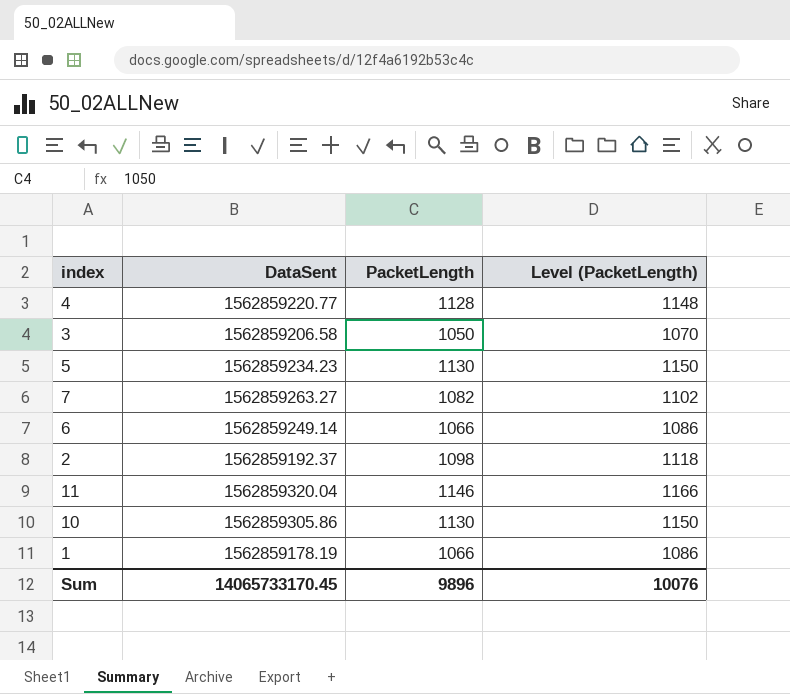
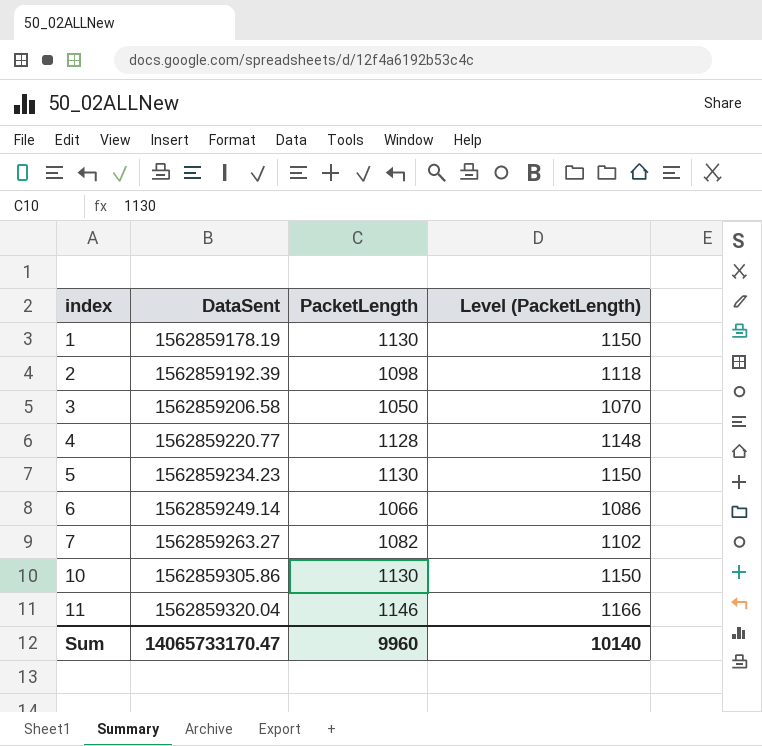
row order: none -> index ascending
1 | PacketLength: 1066 -> 1130
1 | Level (PacketLength): 1086 -> 1150
2 | DataSent: 1562859192.37 -> 1562859192.39
Sum | DataSent: 14065733170.45 -> 14065733170.47
Sum | PacketLength: 9896 -> 9960
Sum | Level (PacketLength): 10076 -> 10140

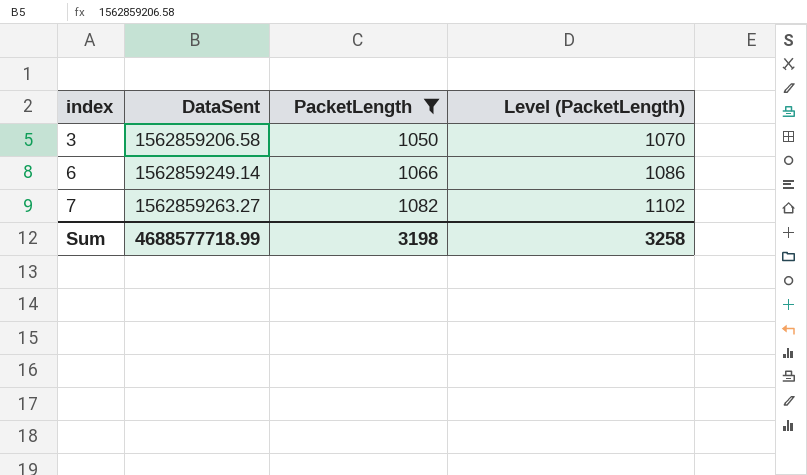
filter: none -> PacketLength <= 1082
Sum | DataSent: 14065733170.47 -> 4688577718.99
Sum | PacketLength: 9960 -> 3198
Sum | Level (PacketLength): 10140 -> 3258

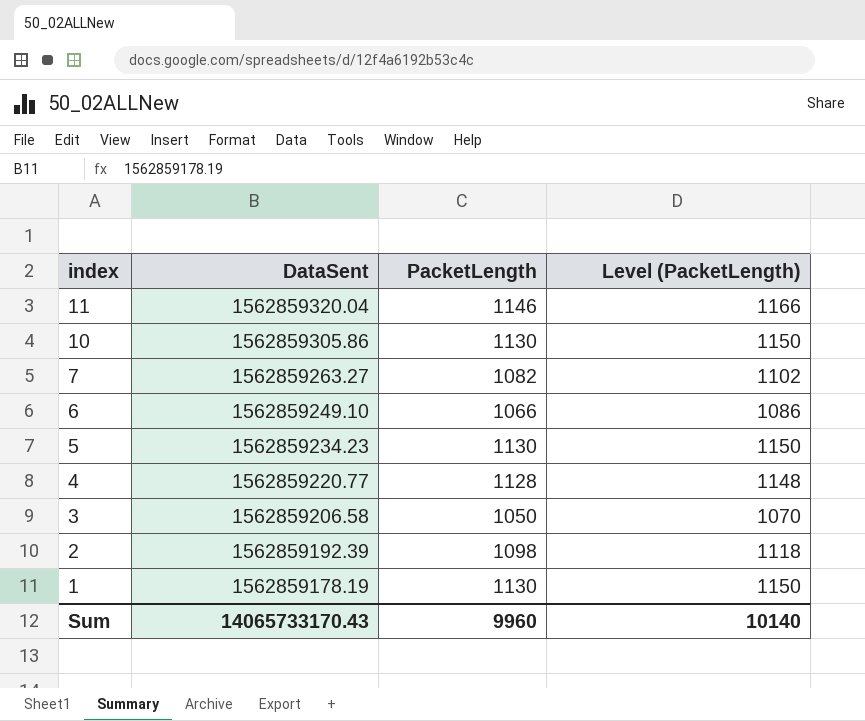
filter: PacketLength <= 1082 -> none
row order: index ascending -> index descending
6 | DataSent: 1562859249.14 -> 1562859249.10
Sum | DataSent: 4688577718.99 -> 14065733170.43
Sum | PacketLength: 3198 -> 9960
Sum | Level (PacketLength): 3258 -> 10140

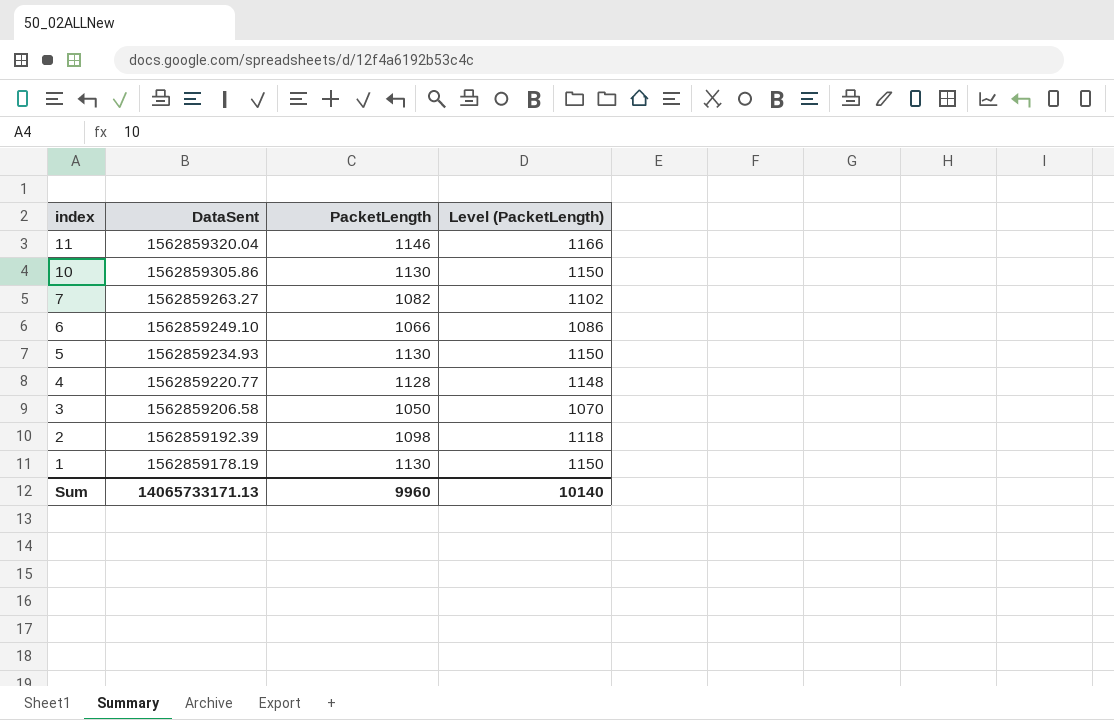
5 | DataSent: 1562859234.23 -> 1562859234.93
Sum | DataSent: 14065733170.43 -> 14065733171.13

